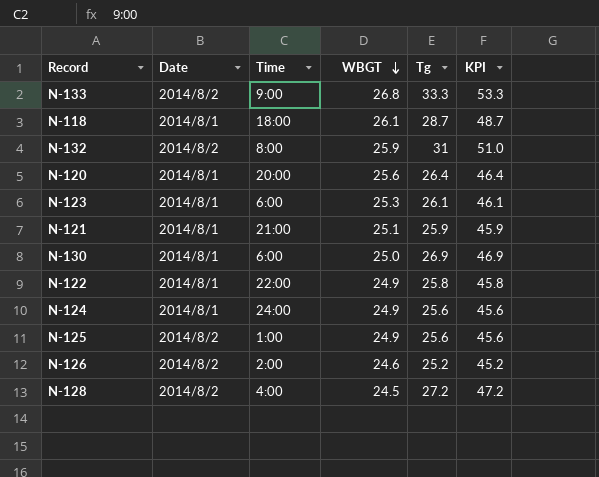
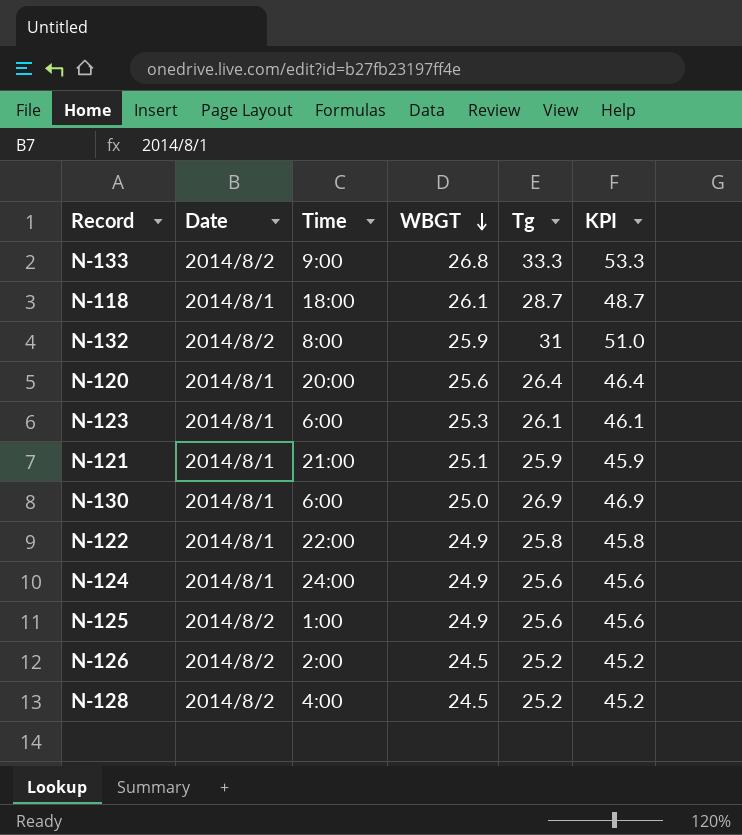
N-126 | WBGT: 24.6 -> 24.5
N-128 | Tg: 27.2 -> 25.2
N-128 | KPI: 47.2 -> 45.2

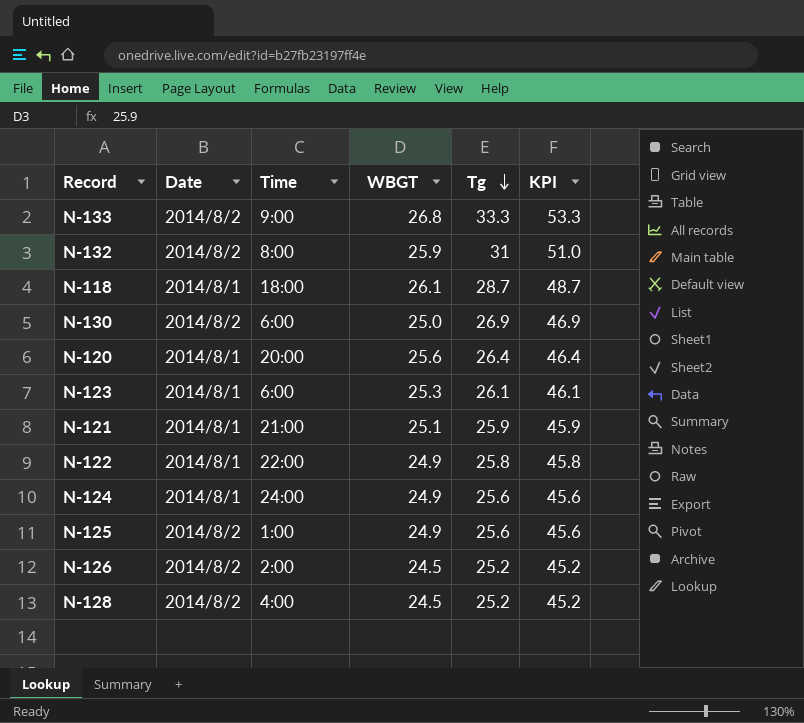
row order: WBGT descending -> Tg descending
N-130 | Date: 2014/8/1 -> 2014/8/2

